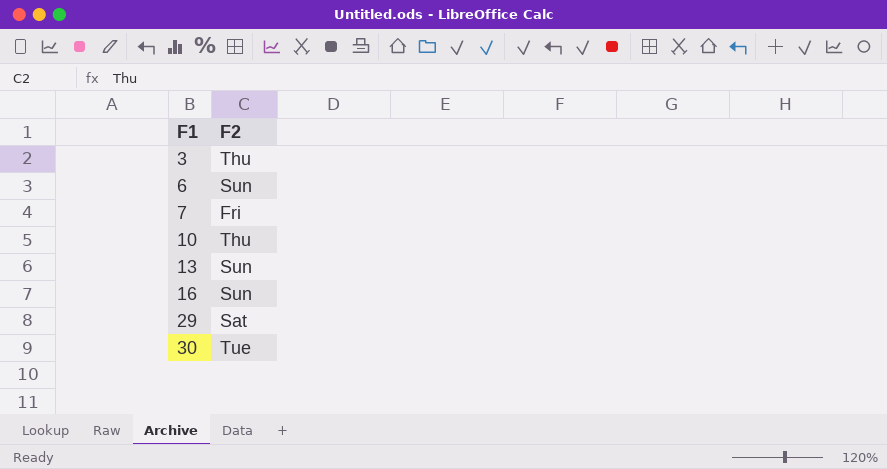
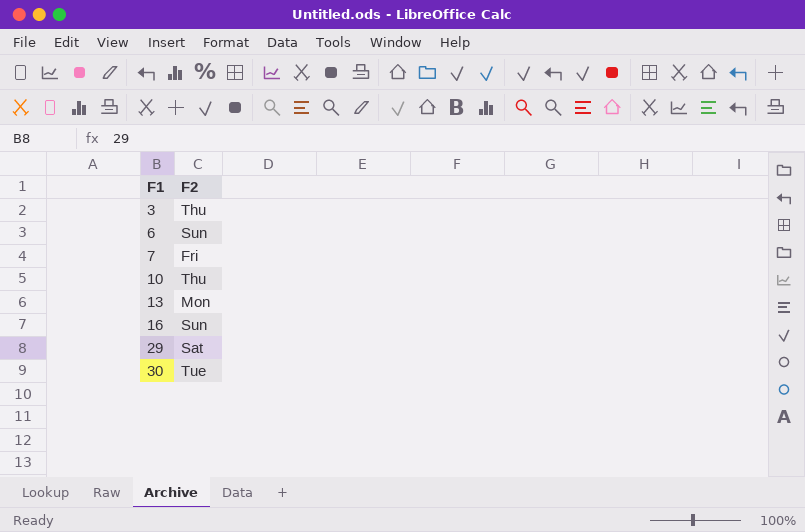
13 | F2: Sun -> Mon

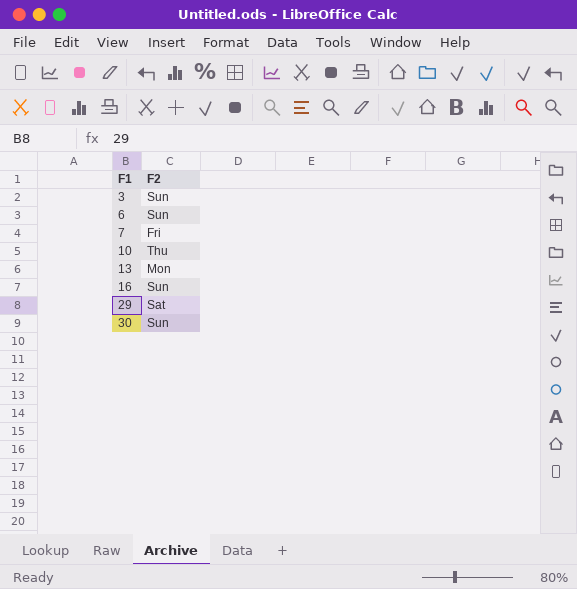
3 | F2: Thu -> Sun
30 | F2: Tue -> Sun

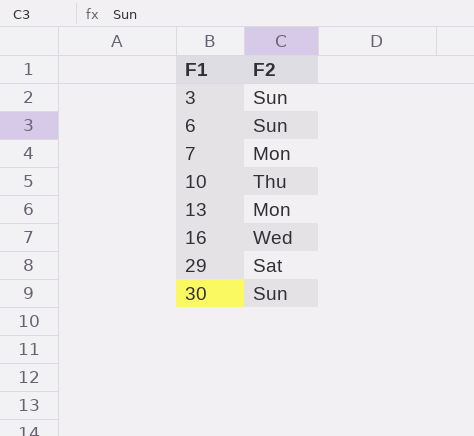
7 | F2: Fri -> Mon
16 | F2: Sun -> Wed

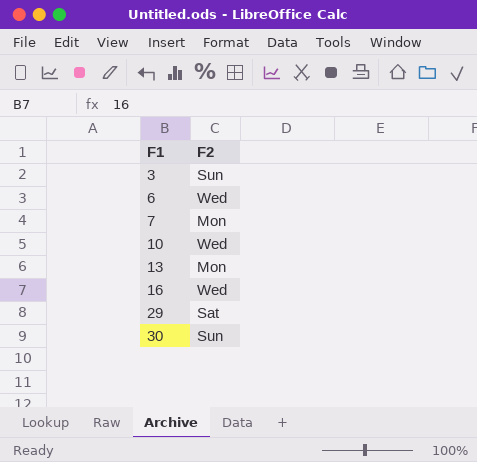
6 | F2: Sun -> Wed
10 | F2: Thu -> Wed

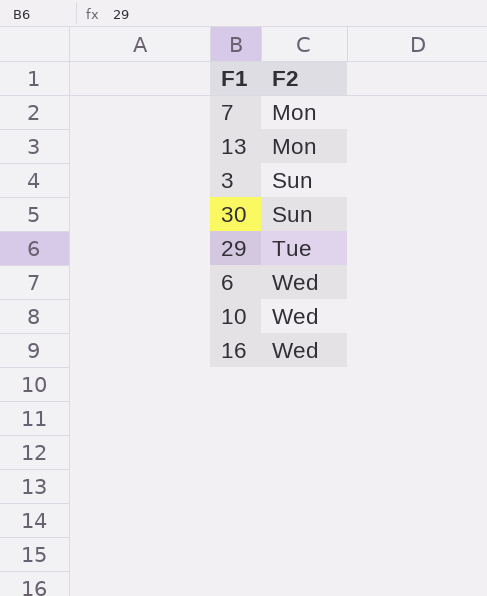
row order: F1 ascending -> F2 ascending
29 | F2: Sat -> Tue

